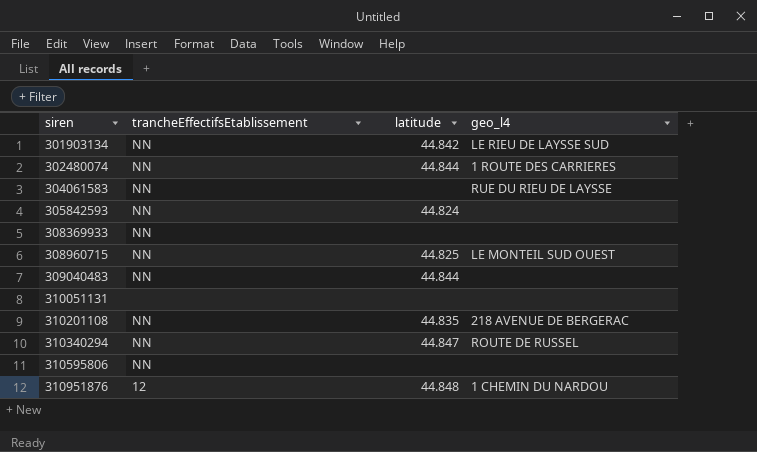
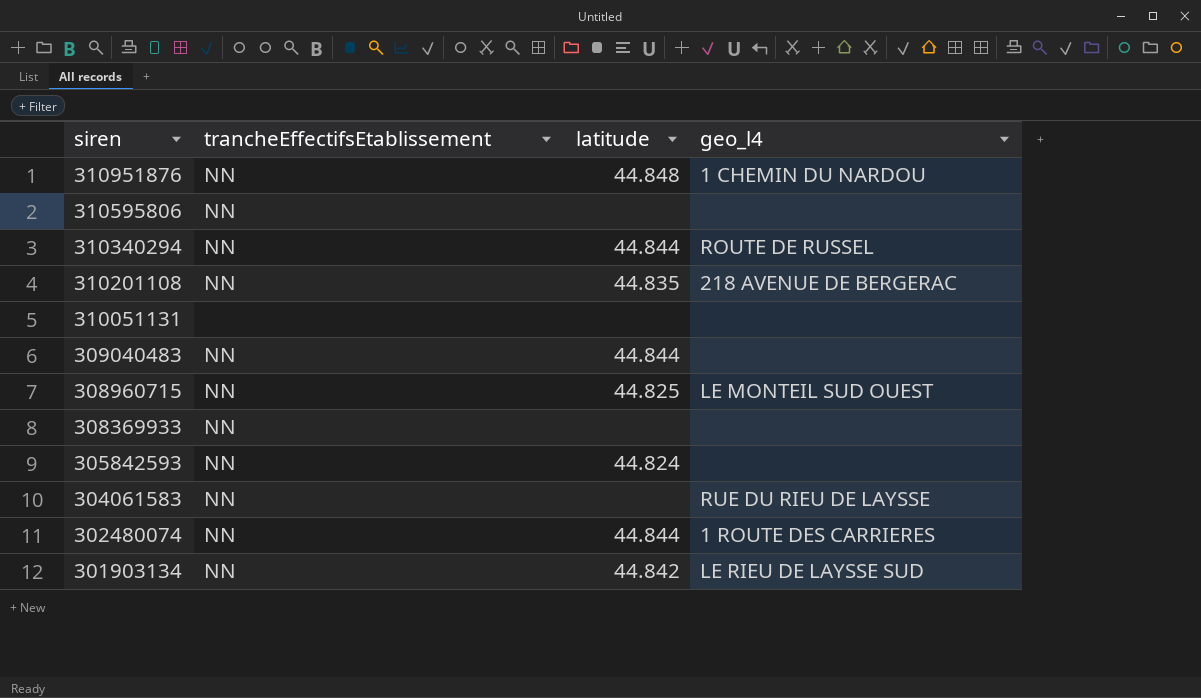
row order: siren ascending -> siren descending
310951876 | trancheEffectifsEtablissement: 12 -> NN
310340294 | latitude: 44.847 -> 44.844

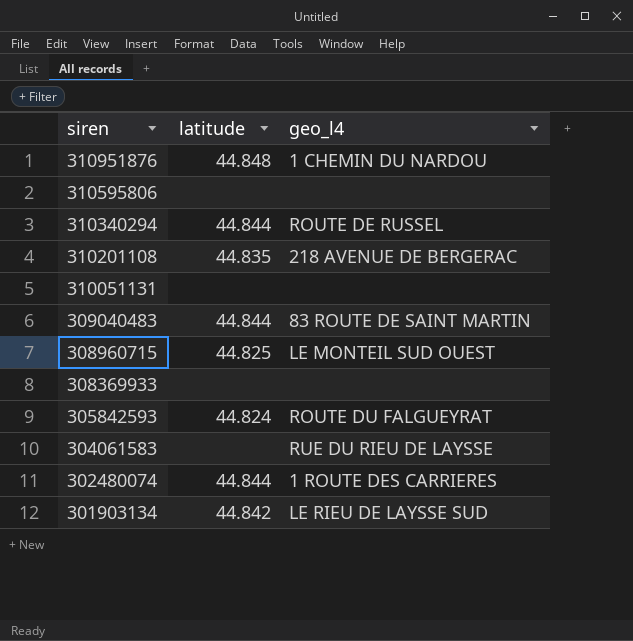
column trancheEffectifsEtablissement | position: 2 -> none
309040483 | geo_l4: none -> 83 ROUTE DE SAINT MARTIN
305842593 | geo_l4: none -> ROUTE DU FALGUEYRAT

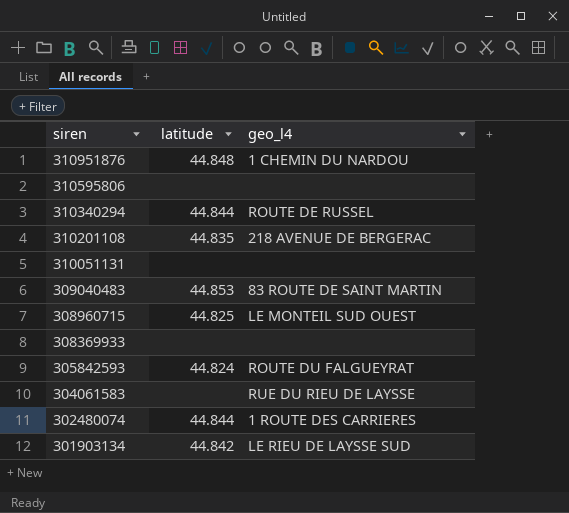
309040483 | latitude: 44.844 -> 44.853

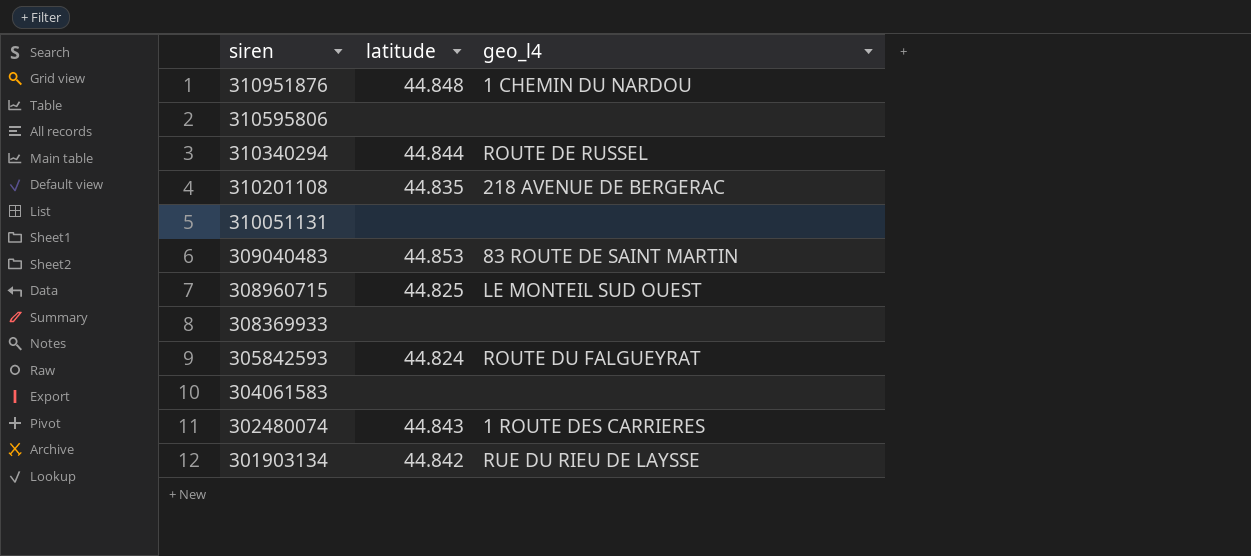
304061583 | geo_l4: RUE DU RIEU DE LAYSSE -> none
302480074 | latitude: 44.844 -> 44.843
301903134 | geo_l4: LE RIEU DE LAYSSE SUD -> RUE DU RIEU DE LAYSSE

